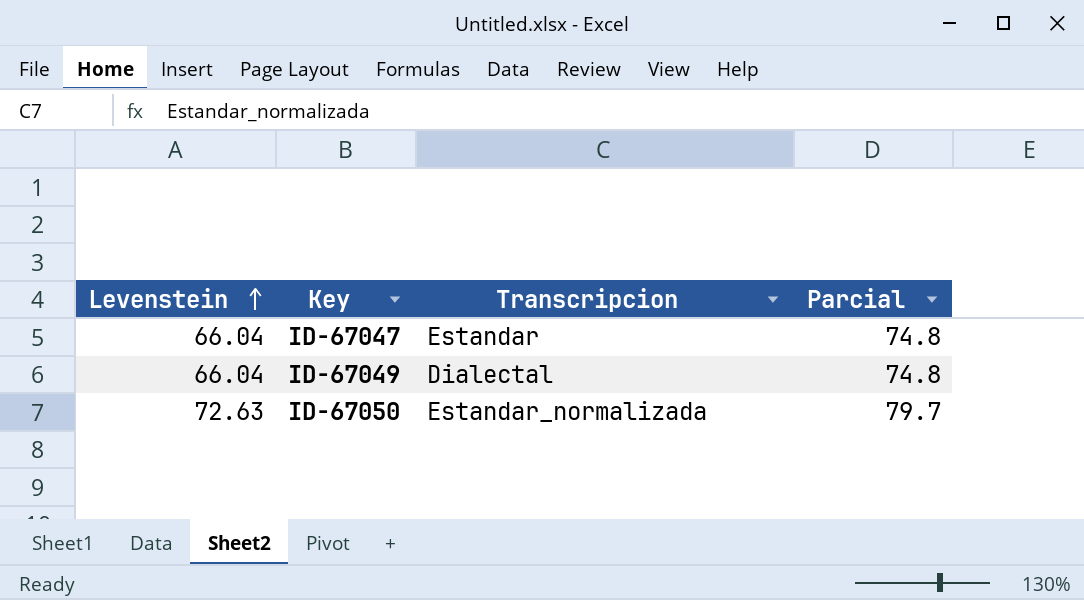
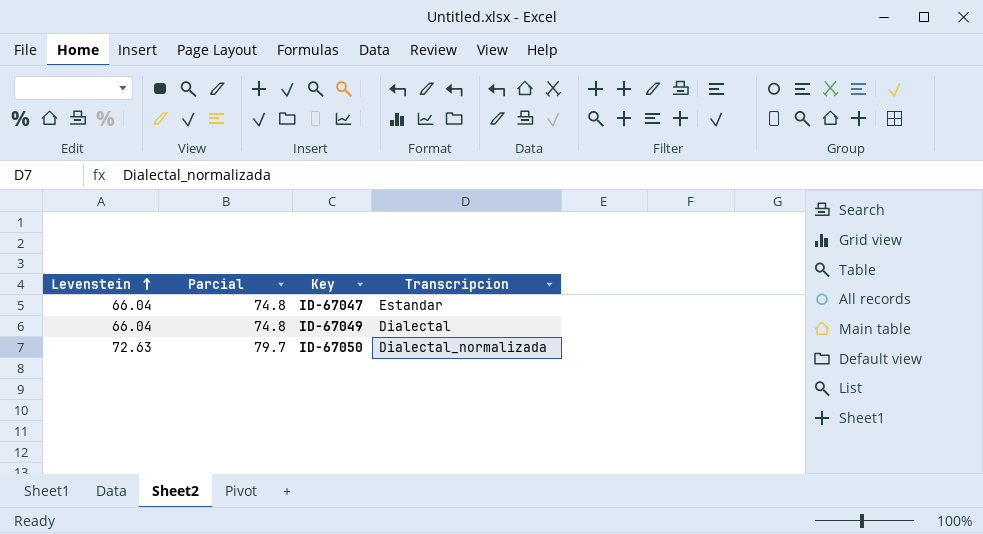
column Parcial | position: 4 -> 2
ID-67050 | Transcripcion: Estandar_normalizada -> Dialectal_normalizada

